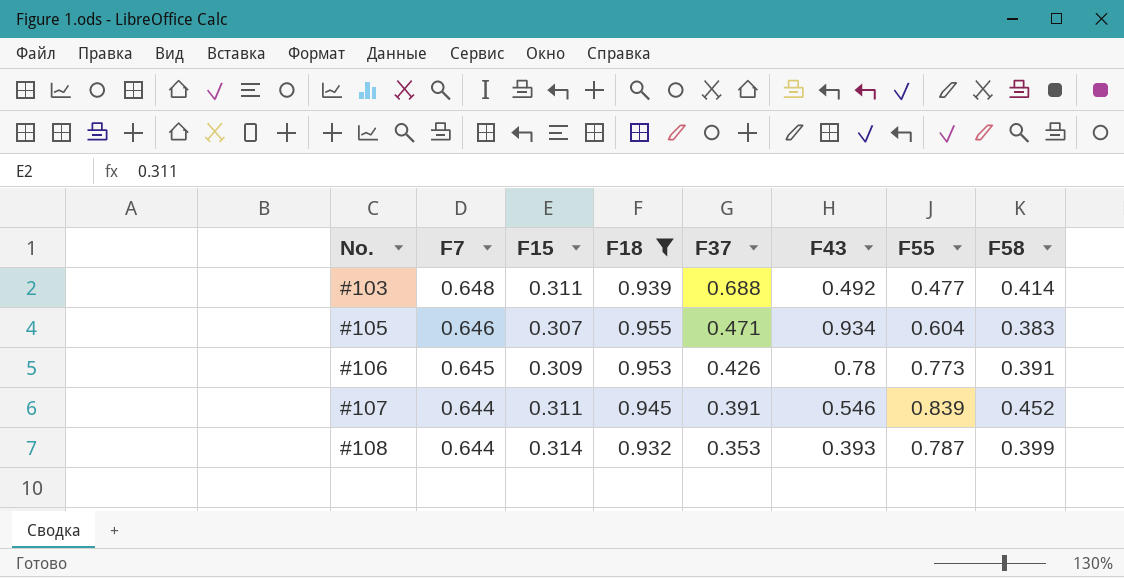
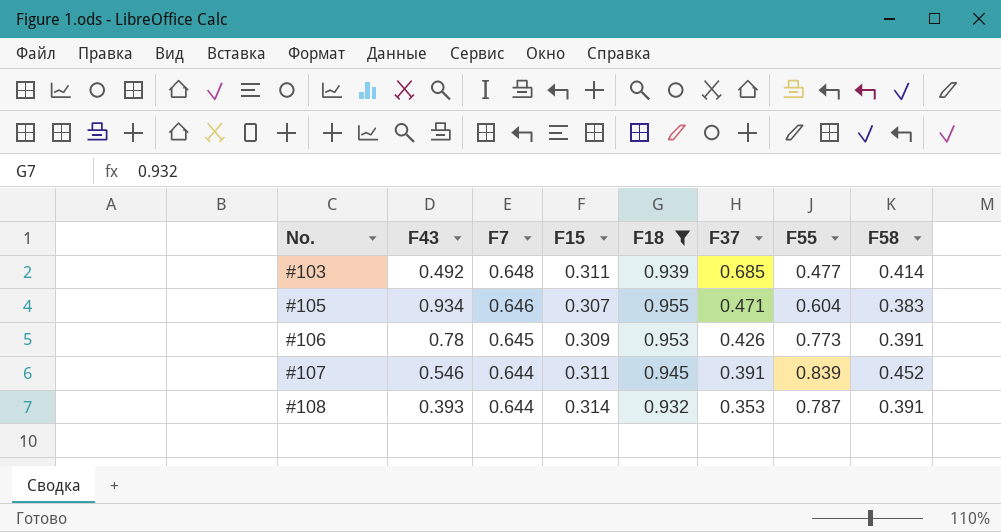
column F43 | position: 6 -> 2
#103 | F37: 0.688 -> 0.685
#108 | F58: 0.399 -> 0.391

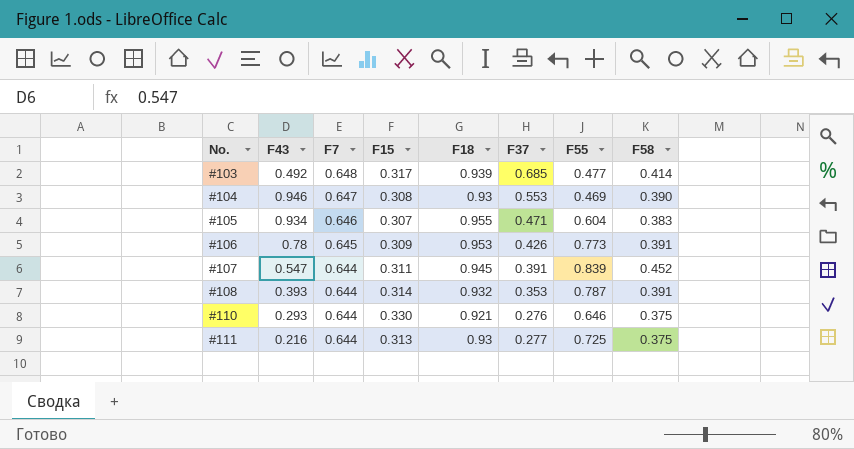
filter: F18 >= 0.932 -> none
#103 | F15: 0.311 -> 0.317
#107 | F43: 0.546 -> 0.547

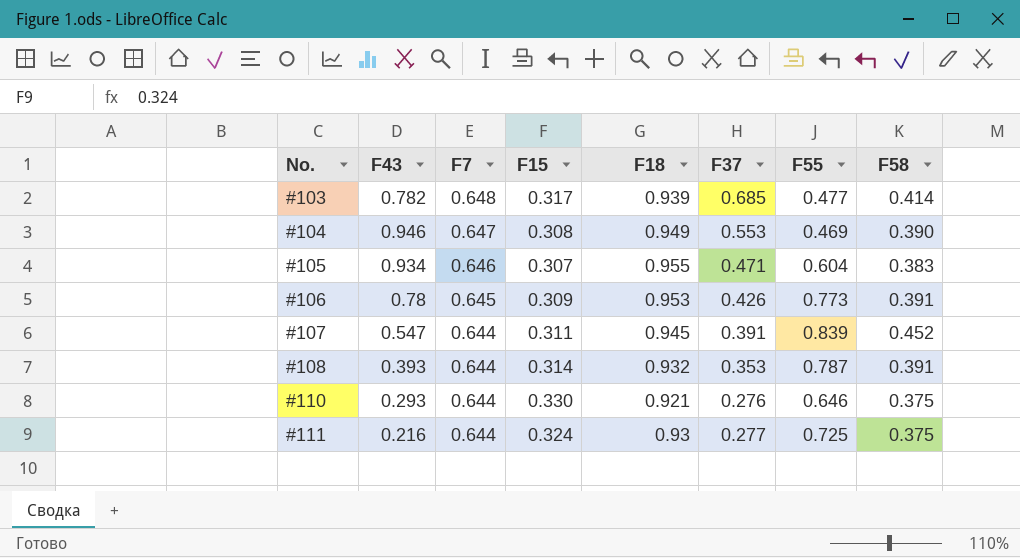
#103 | F43: 0.492 -> 0.782
#104 | F18: 0.93 -> 0.949
#111 | F15: 0.313 -> 0.324

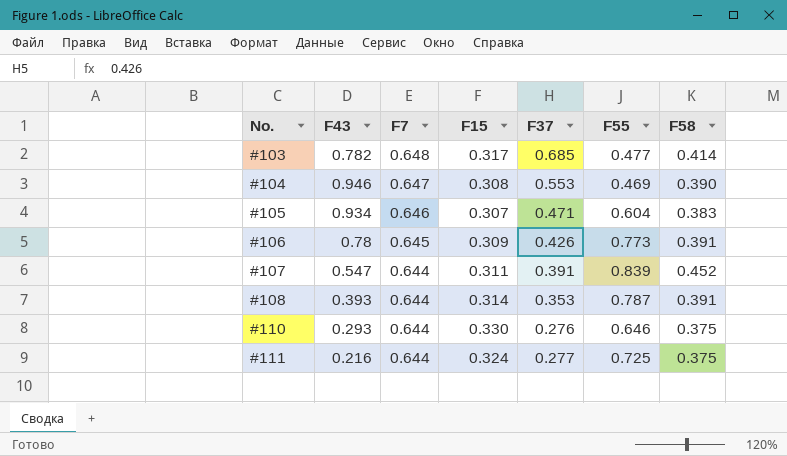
column F18 | position: 5 -> none

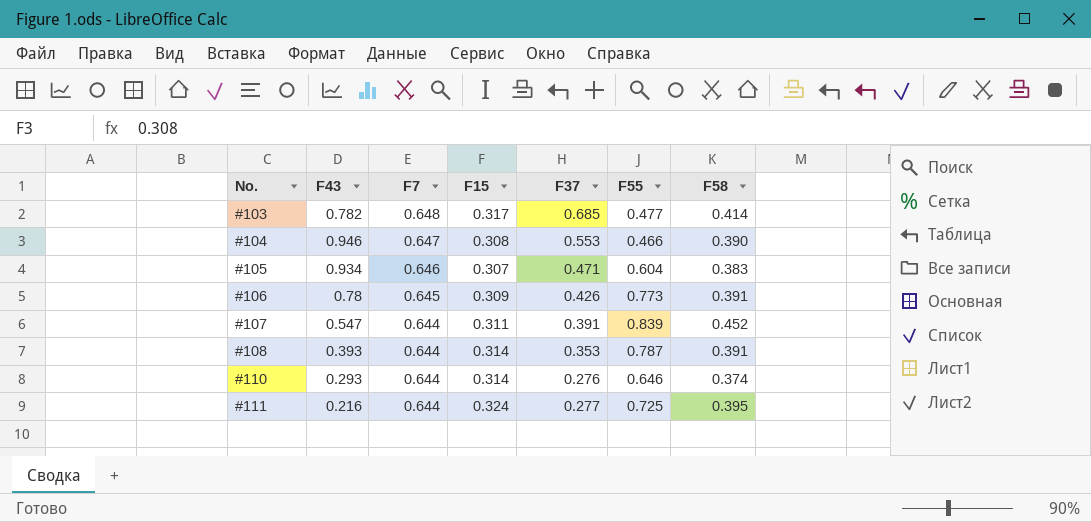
#104 | F55: 0.469 -> 0.466
#110 | F15: 0.330 -> 0.314
#110 | F58: 0.375 -> 0.374
#111 | F58: 0.375 -> 0.395

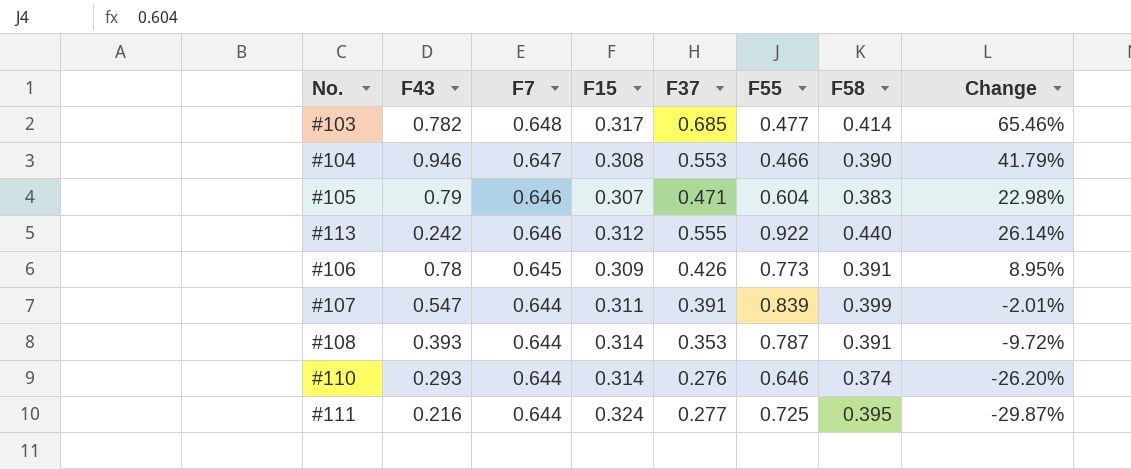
column Change | formula: none -> ([F37] - [F58]) / [F58]
#105 | F43: 0.934 -> 0.79
row #113: none -> 0.242 | 0.646 | 0.312 | 0.555 | 0.922 | 0.440 | 26.14%
#107 | F58: 0.452 -> 0.399

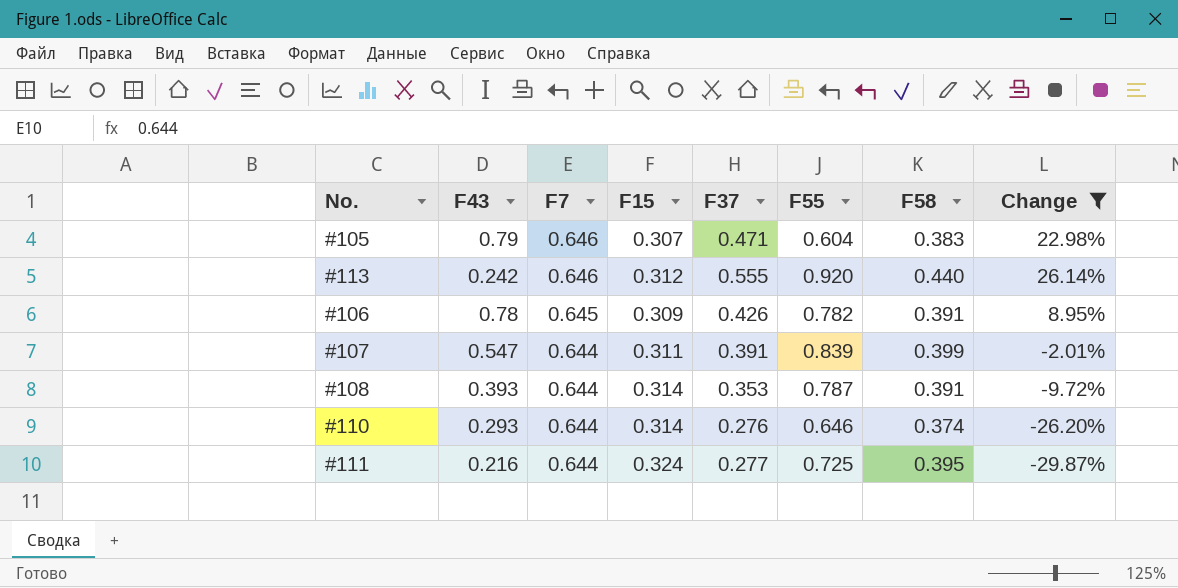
filter: none -> Change <= 26.14%
#113 | F55: 0.922 -> 0.920
#106 | F55: 0.773 -> 0.782

